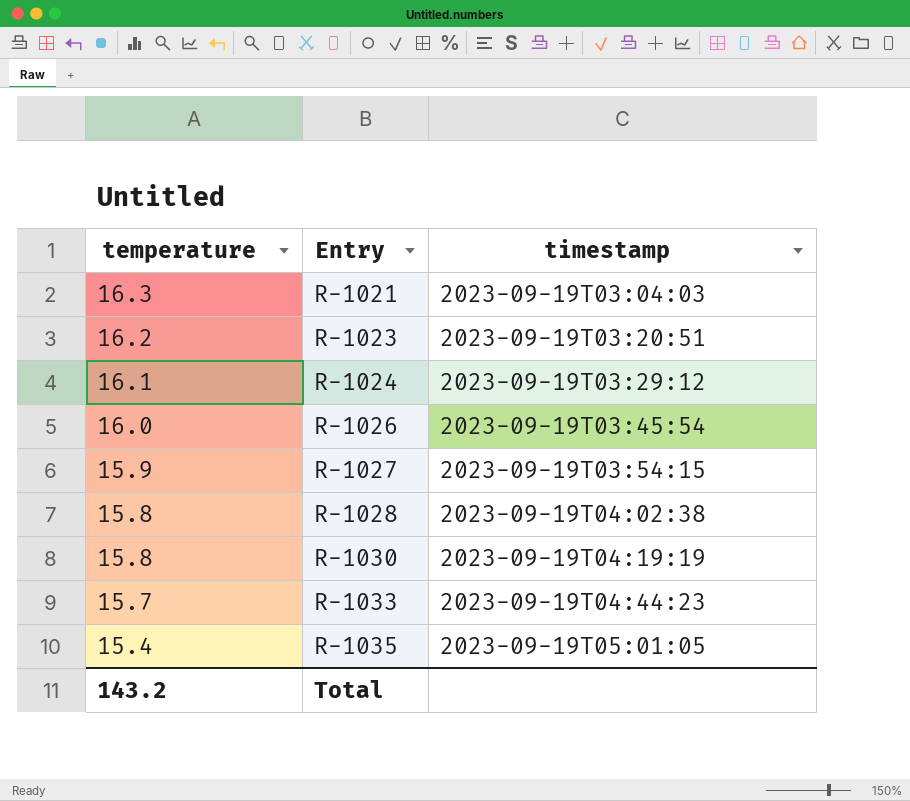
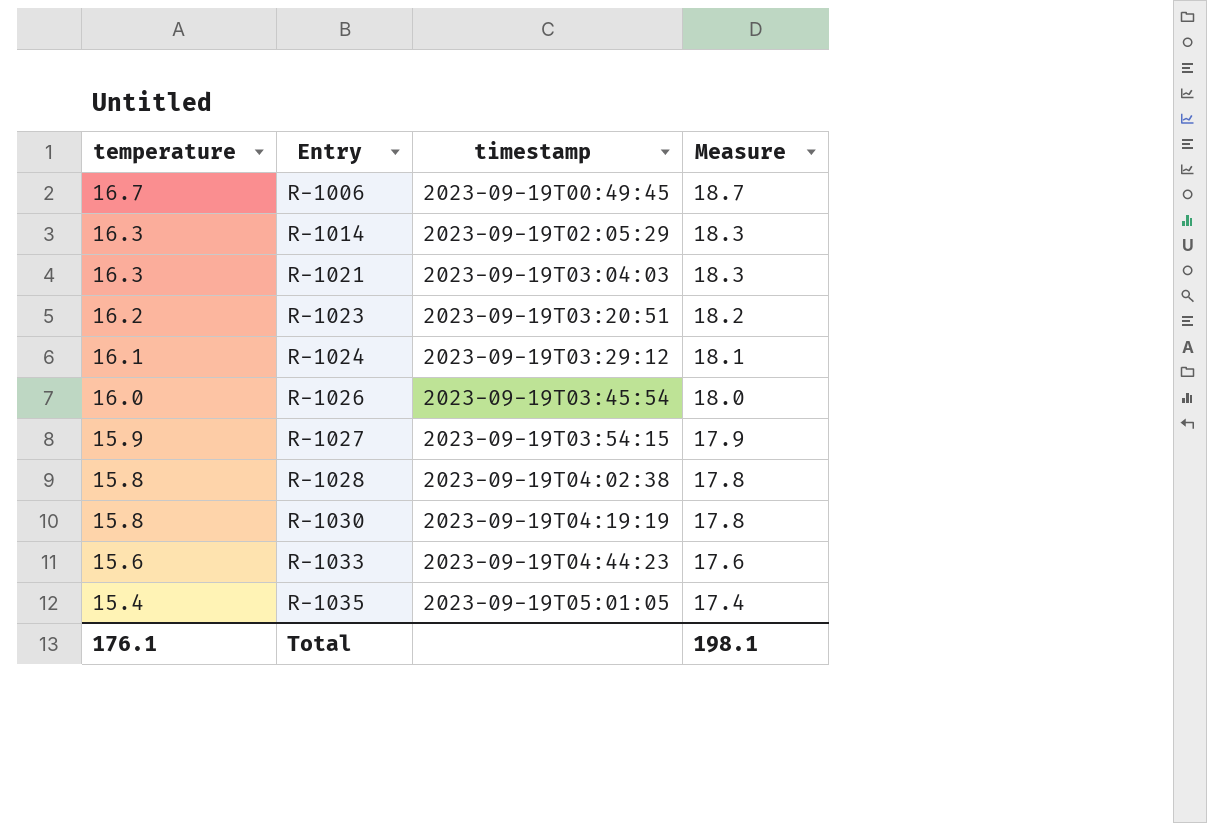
column Measure | formula: none -> [temperature] + 2
row R-1006: none -> 16.7 | 2023-09-19T00:49:45 | 18.7
row R-1014: none -> 16.3 | 2023-09-19T02:05:29 | 18.3
R-1033 | temperature: 15.7 -> 15.6
Total | temperature: 143.2 -> 176.1

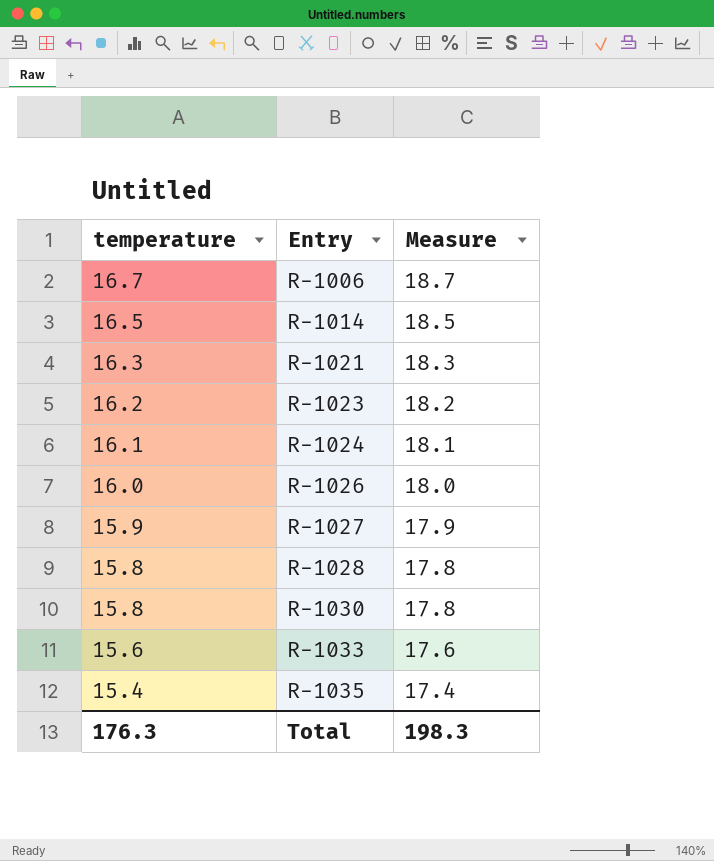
column timestamp | position: 3 -> none
R-1014 | temperature: 16.3 -> 16.5
R-1014 | Measure: 18.3 -> 18.5
Total | temperature: 176.1 -> 176.3
Total | Measure: 198.1 -> 198.3

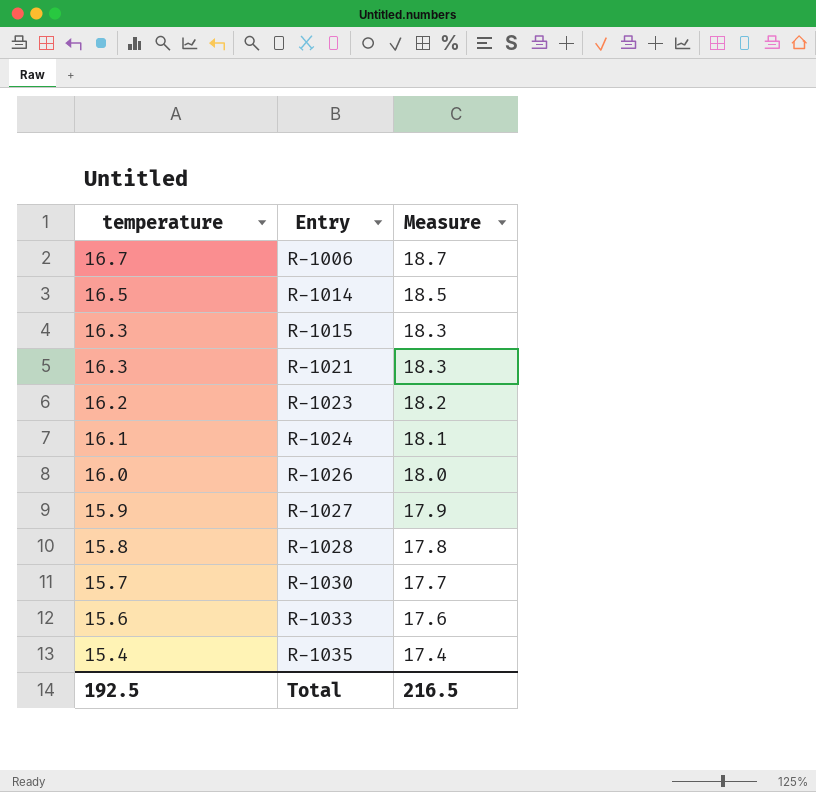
row R-1015: none -> 16.3 | 18.3
R-1030 | temperature: 15.8 -> 15.7
R-1030 | Measure: 17.8 -> 17.7
Total | temperature: 176.3 -> 192.5
Total | Measure: 198.3 -> 216.5

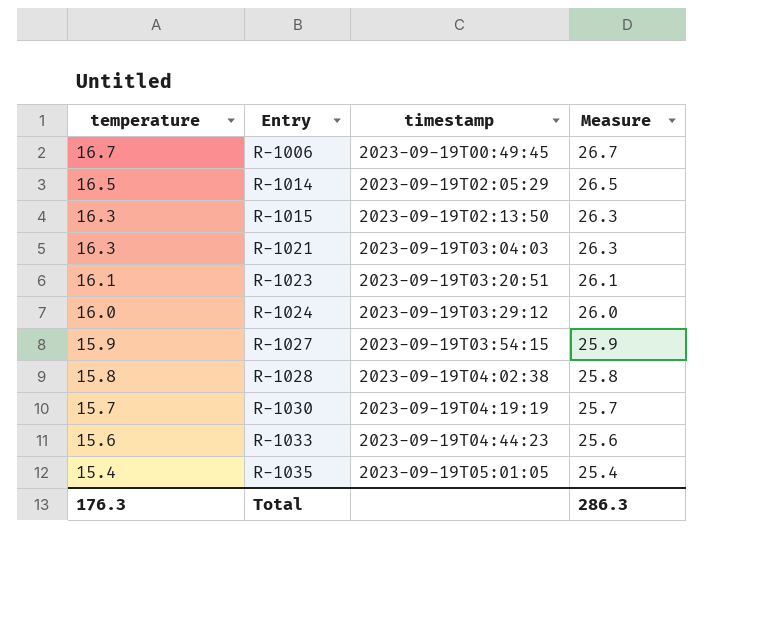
column timestamp | position: none -> 3
column Measure | formula: [temperature] + 2 -> [temperature] + 10
row R-1026: 16.0 | 18.0 -> none
R-1023 | temperature: 16.2 -> 16.1
R-1024 | temperature: 16.1 -> 16.0
Total | temperature: 192.5 -> 176.3
Total | Measure: 216.5 -> 286.3

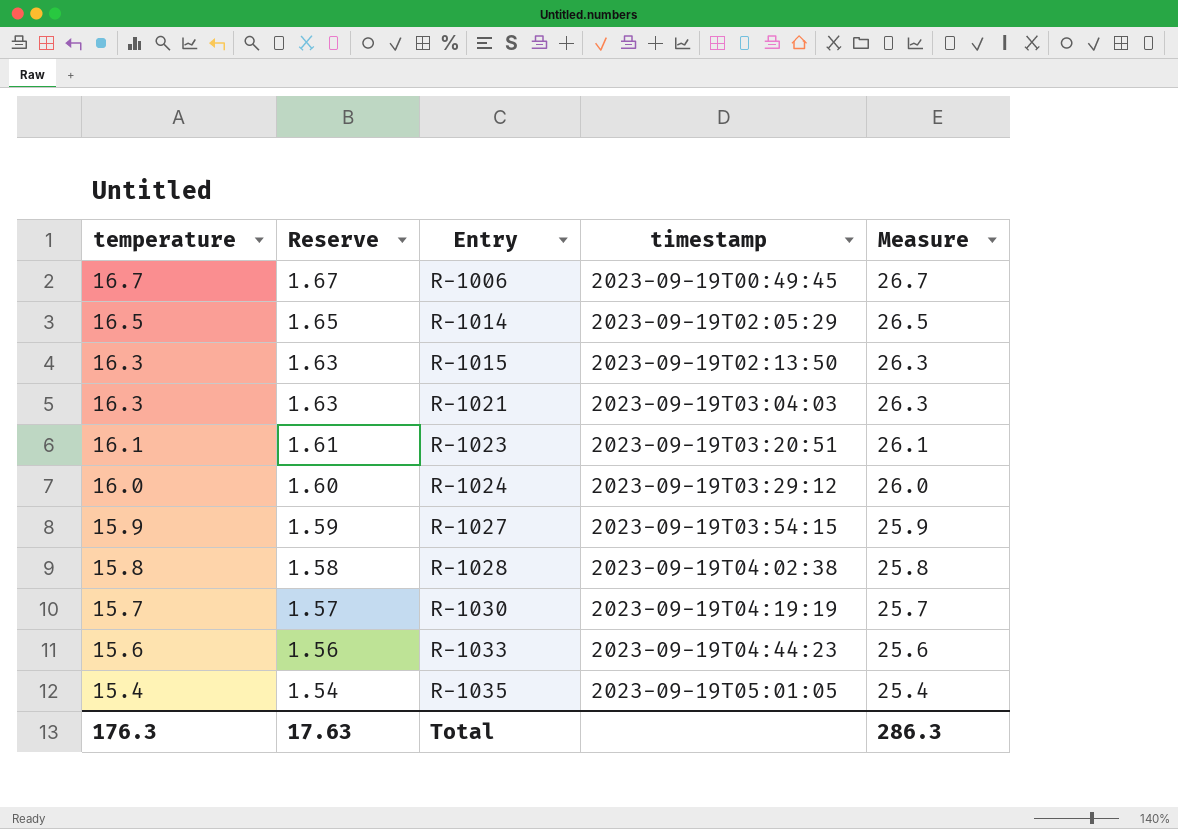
column Reserve | formula: none -> [temperature] * 0.1

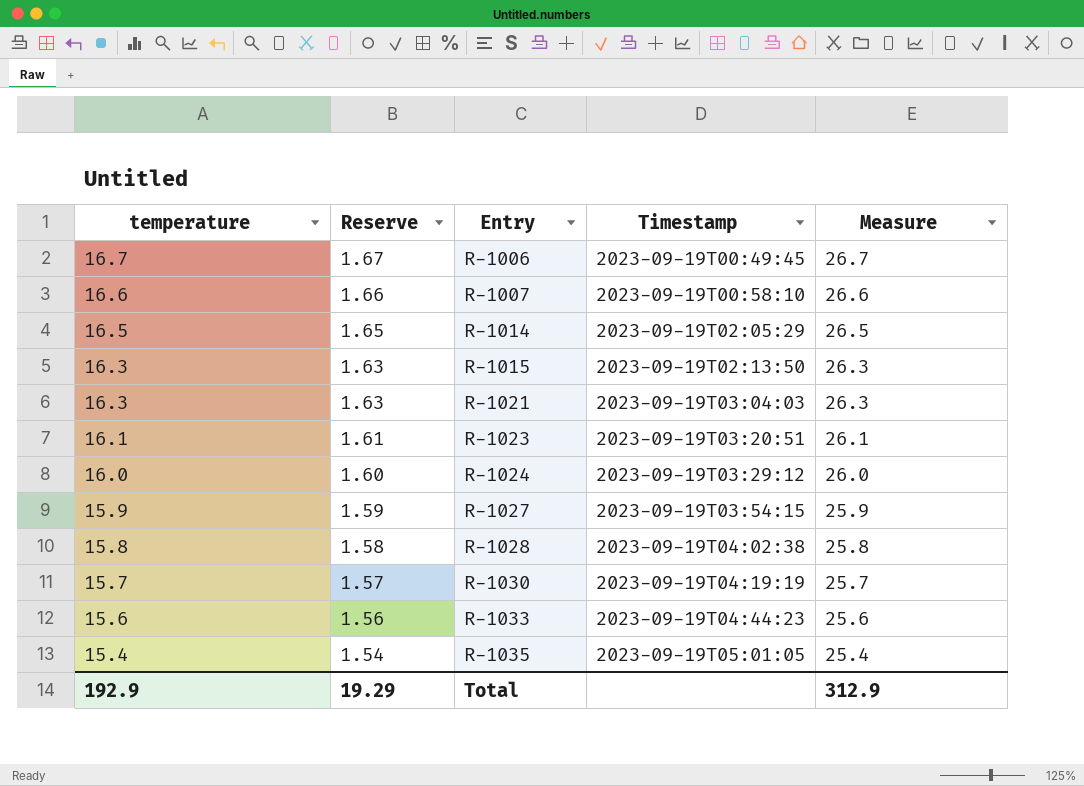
column name: timestamp -> Timestamp
row R-1007: none -> 16.6 | 1.66 | 2023-09-19T00:58:10 | 26.6
Total | temperature: 176.3 -> 192.9
Total | Reserve: 17.63 -> 19.29
Total | Measure: 286.3 -> 312.9

